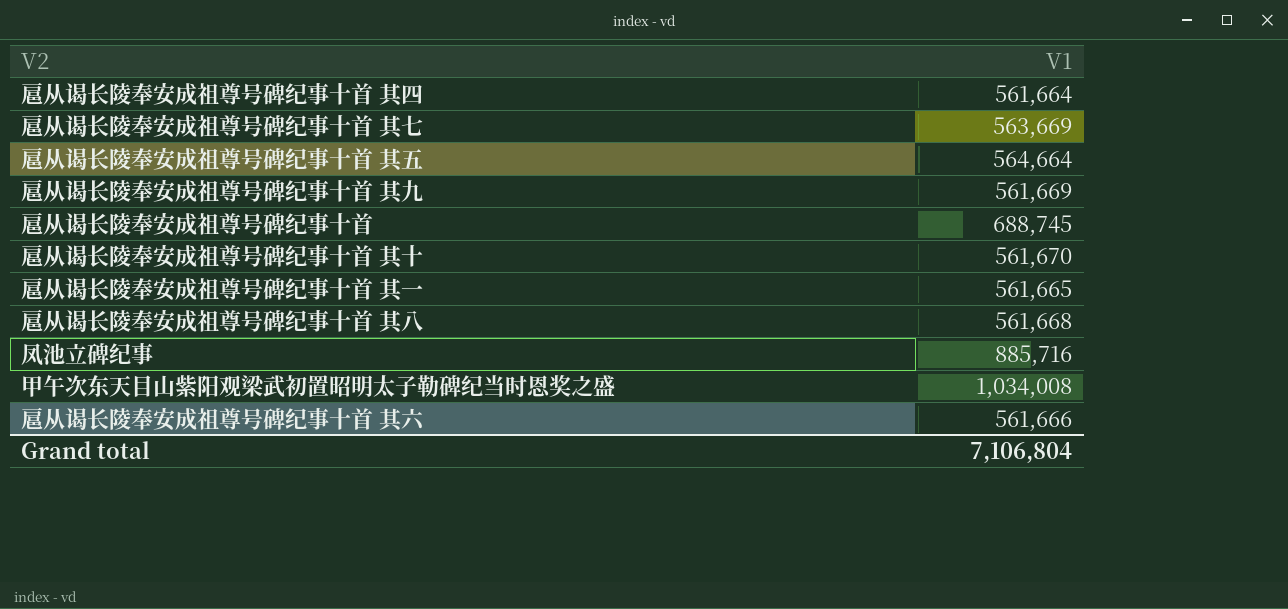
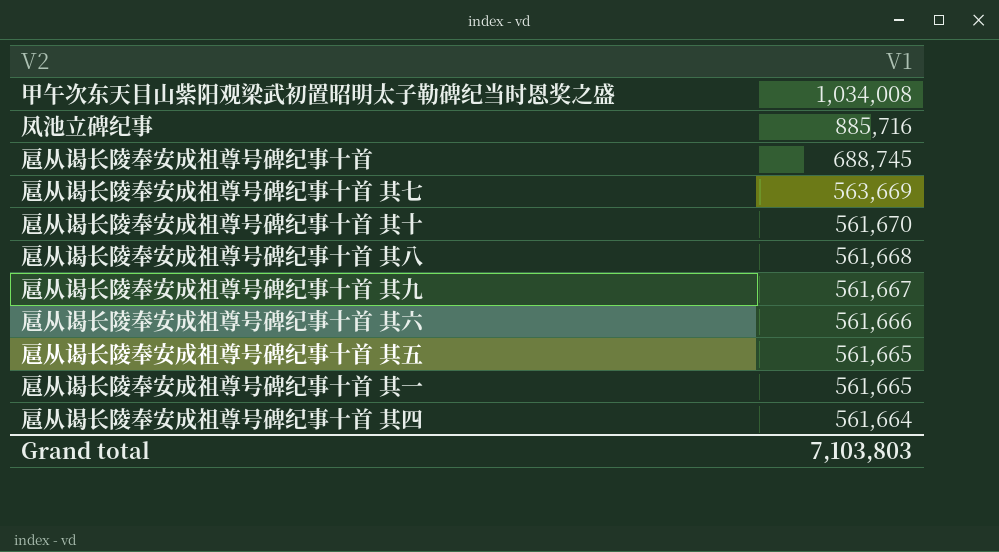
row order: none -> V1 descending
扈从谒长陵奉安成祖尊号碑纪事十首 其九 | V1: 561,669 -> 561,667
扈从谒长陵奉安成祖尊号碑纪事十首 其五 | V1: 564,664 -> 561,665
Grand total | V1: 7,106,804 -> 7,103,803

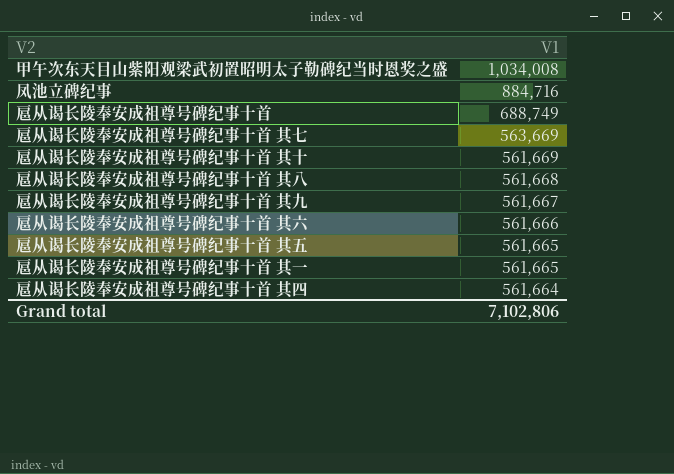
凤池立碑纪事 | V1: 885,716 -> 884,716
扈从谒长陵奉安成祖尊号碑纪事十首 | V1: 688,745 -> 688,749
扈从谒长陵奉安成祖尊号碑纪事十首 其十 | V1: 561,670 -> 561,669
Grand total | V1: 7,103,803 -> 7,102,806

